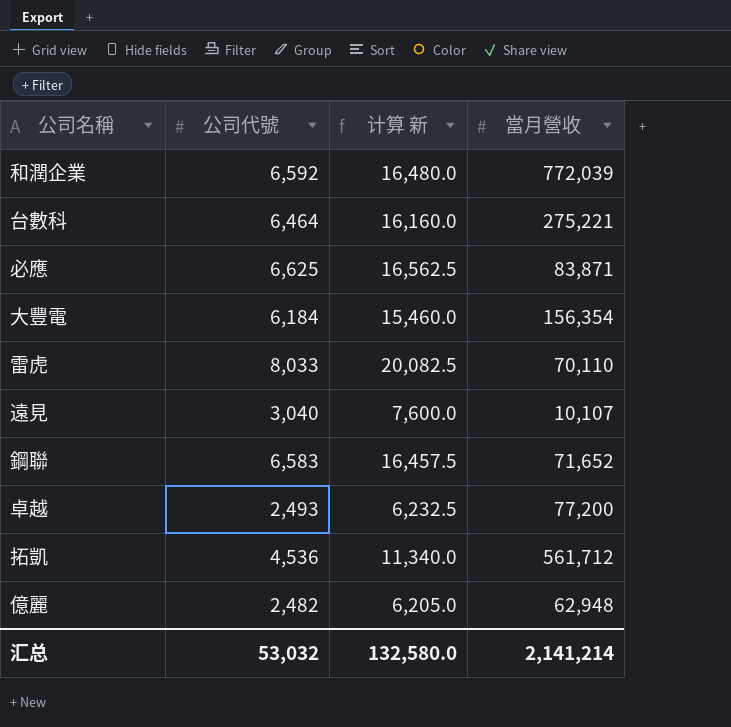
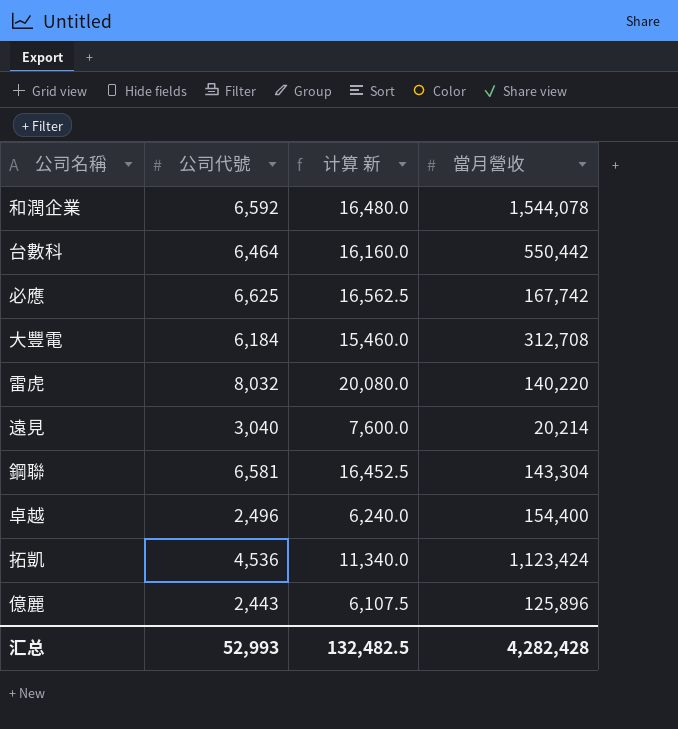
和潤企業 | 當月營收: 772,039 -> 1,544,078
台數科 | 當月營收: 275,221 -> 550,442
必應 | 當月營收: 83,871 -> 167,742
大豐電 | 當月營收: 156,354 -> 312,708
雷虎 | 公司代號: 8,033 -> 8,032
雷虎 | 计算 新: 20,082.5 -> 20,080.0
雷虎 | 當月營收: 70,110 -> 140,220
遠見 | 當月營收: 10,107 -> 20,214
鋼聯 | 公司代號: 6,583 -> 6,581
鋼聯 | 计算 新: 16,457.5 -> 16,452.5
鋼聯 | 當月營收: 71,652 -> 143,304
卓越 | 公司代號: 2,493 -> 2,496
卓越 | 计算 新: 6,232.5 -> 6,240.0
卓越 | 當月營收: 77,200 -> 154,400
拓凱 | 當月營收: 561,712 -> 1,123,424
億麗 | 公司代號: 2,482 -> 2,443
億麗 | 计算 新: 6,205.0 -> 6,107.5
億麗 | 當月營收: 62,948 -> 125,896
汇总 | 公司代號: 53,032 -> 52,993
汇总 | 计算 新: 132,580.0 -> 132,482.5
汇总 | 當月營收: 2,141,214 -> 4,282,428

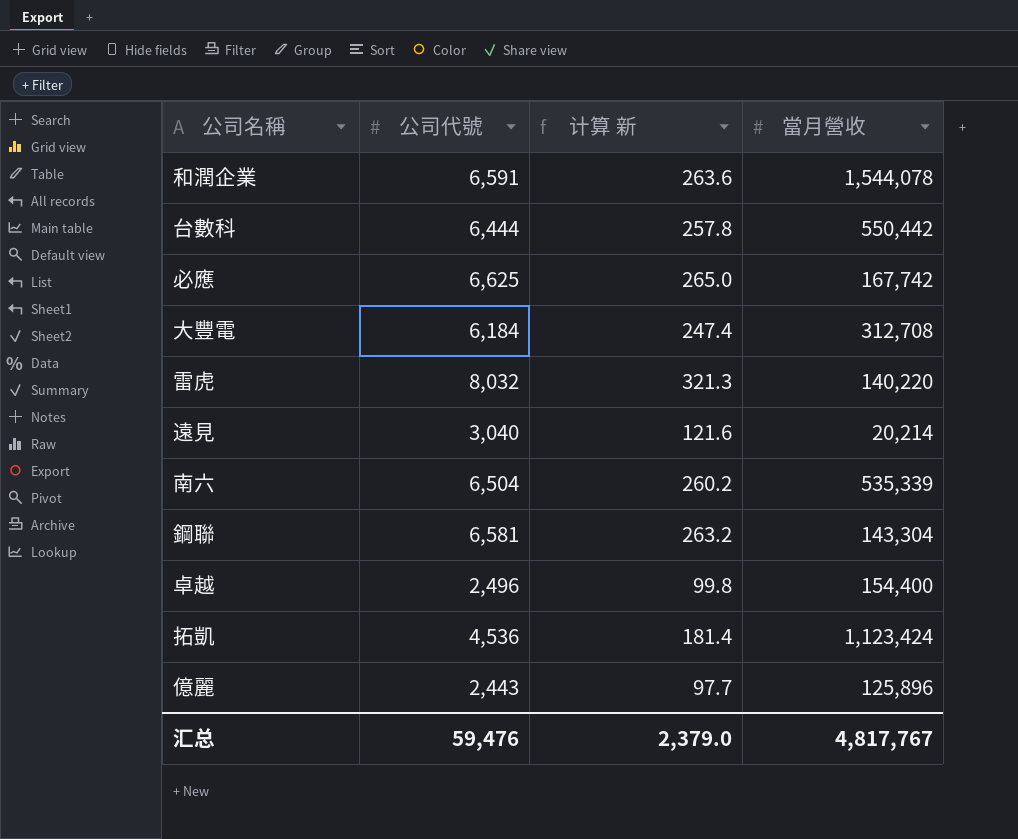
column 计算 新 | formula: [公司代號] * 2.5 -> [公司代號] * 0.04
和潤企業 | 公司代號: 6,592 -> 6,591
台數科 | 公司代號: 6,464 -> 6,444
row 南六: none -> 6,504 | 260.2 | 535,339
汇总 | 公司代號: 52,993 -> 59,476
汇总 | 计算 新: 132,482.5 -> 2,379.0
汇总 | 當月營收: 4,282,428 -> 4,817,767

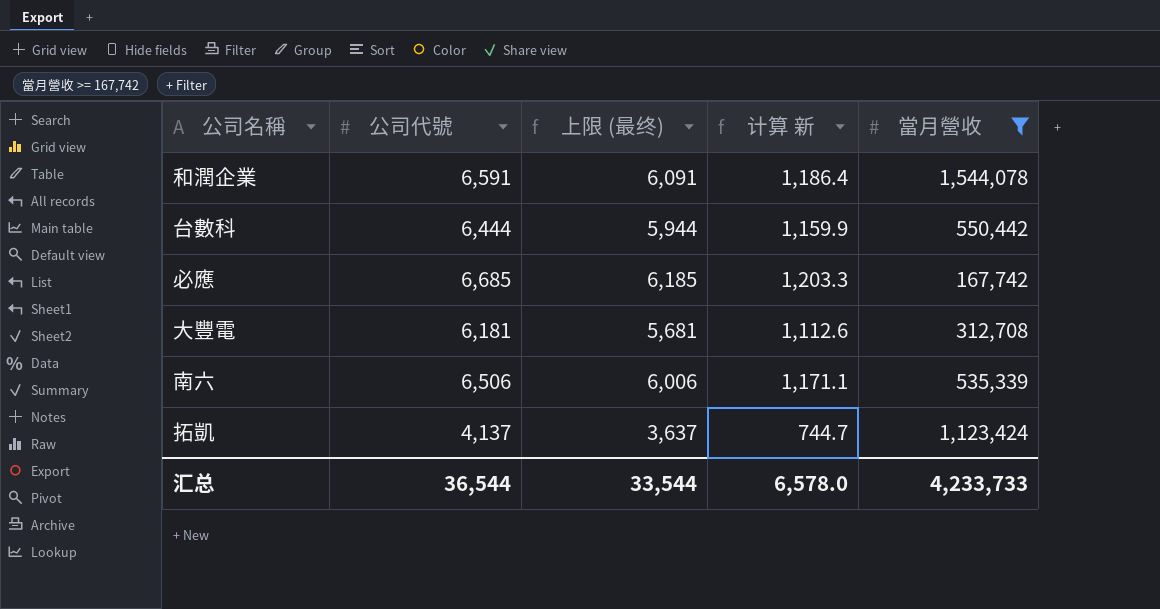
filter: none -> 當月營收 >= 167,742
column 上限 (最终) | formula: none -> [公司代號] - 500
column 计算 新 | formula: [公司代號] * 0.04 -> [公司代號] * 0.18
必應 | 公司代號: 6,625 -> 6,685
大豐電 | 公司代號: 6,184 -> 6,181
南六 | 公司代號: 6,504 -> 6,506
拓凱 | 公司代號: 4,536 -> 4,137
汇总 | 公司代號: 59,476 -> 36,544
汇总 | 计算 新: 2,379.0 -> 6,578.0
汇总 | 當月營收: 4,817,767 -> 4,233,733

